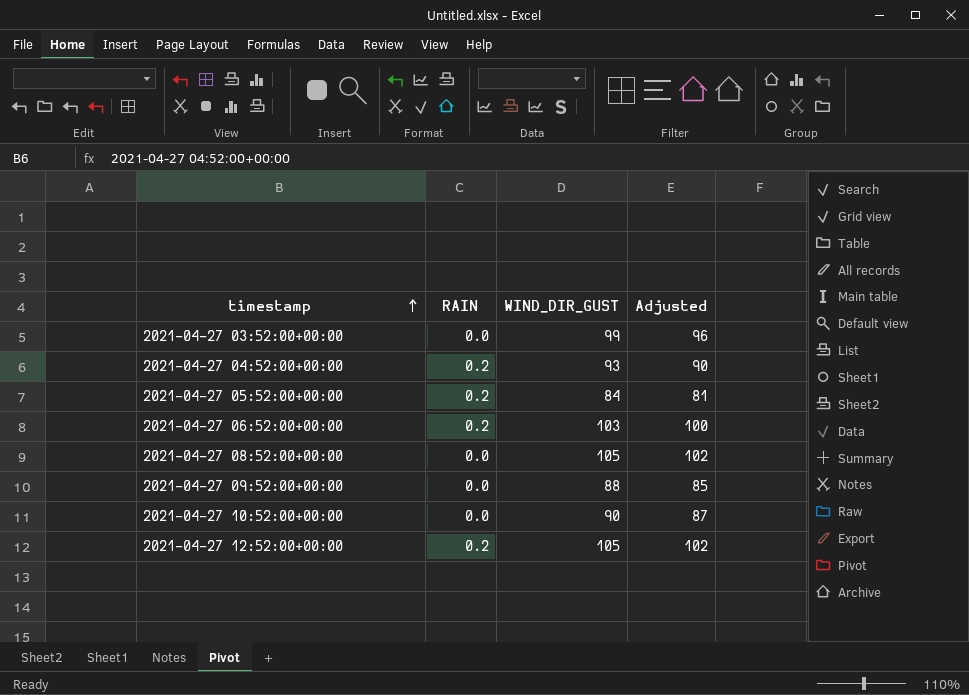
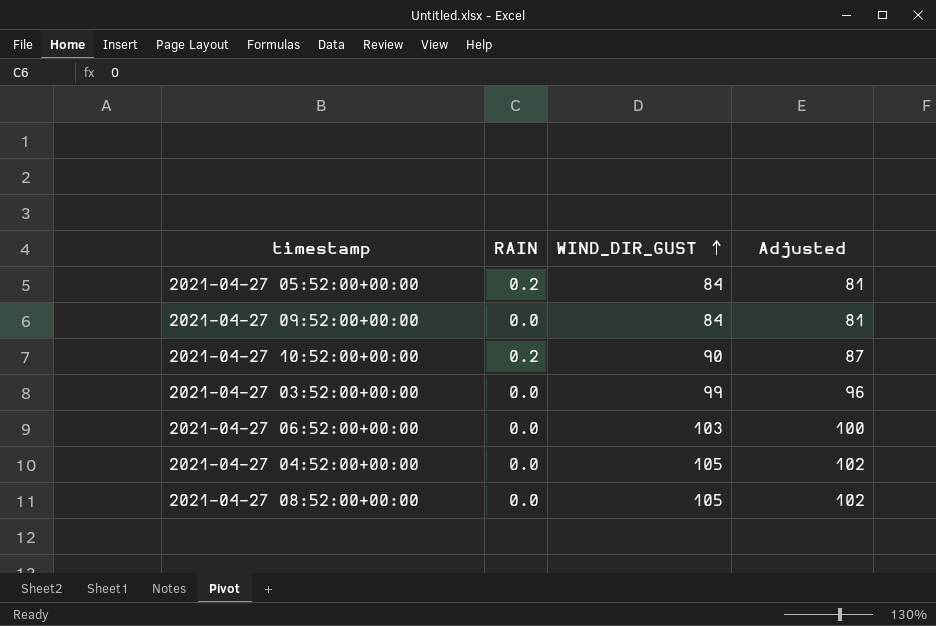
row order: timestamp ascending -> WIND_DIR_GUST ascending
row 2021-04-27 12:52:00+00:00: 0.2 | 105 | 102 -> none
2021-04-27 09:52:00+00:00 | WIND_DIR_GUST: 88 -> 84
2021-04-27 09:52:00+00:00 | Adjusted: 85 -> 81
2021-04-27 10:52:00+00:00 | RAIN: 0.0 -> 0.2
2021-04-27 06:52:00+00:00 | RAIN: 0.2 -> 0.0
2021-04-27 04:52:00+00:00 | RAIN: 0.2 -> 0.0
2021-04-27 04:52:00+00:00 | WIND_DIR_GUST: 93 -> 105
2021-04-27 04:52:00+00:00 | Adjusted: 90 -> 102

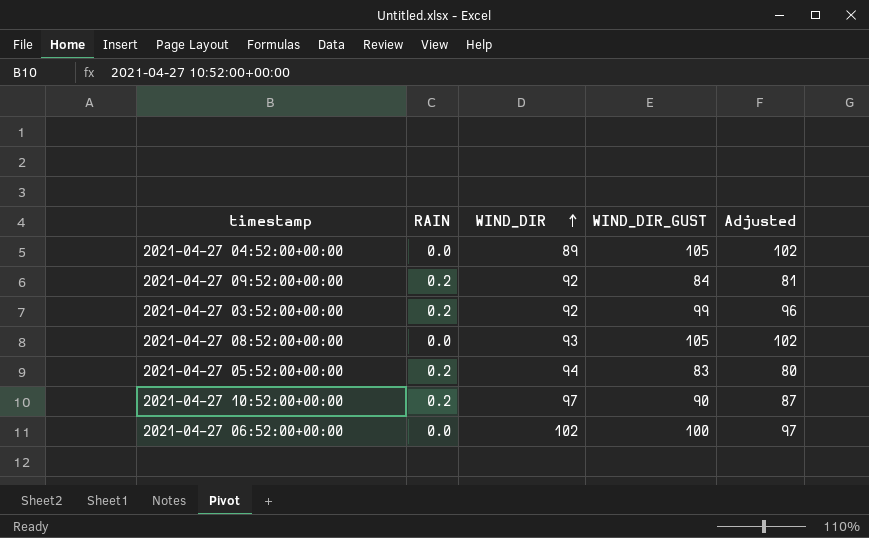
row order: WIND_DIR_GUST ascending -> WIND_DIR ascending
column WIND_DIR | position: none -> 3
2021-04-27 09:52:00+00:00 | RAIN: 0.0 -> 0.2
2021-04-27 03:52:00+00:00 | RAIN: 0.0 -> 0.2
2021-04-27 05:52:00+00:00 | WIND_DIR_GUST: 84 -> 83
2021-04-27 05:52:00+00:00 | Adjusted: 81 -> 80
2021-04-27 06:52:00+00:00 | WIND_DIR_GUST: 103 -> 100
2021-04-27 06:52:00+00:00 | Adjusted: 100 -> 97

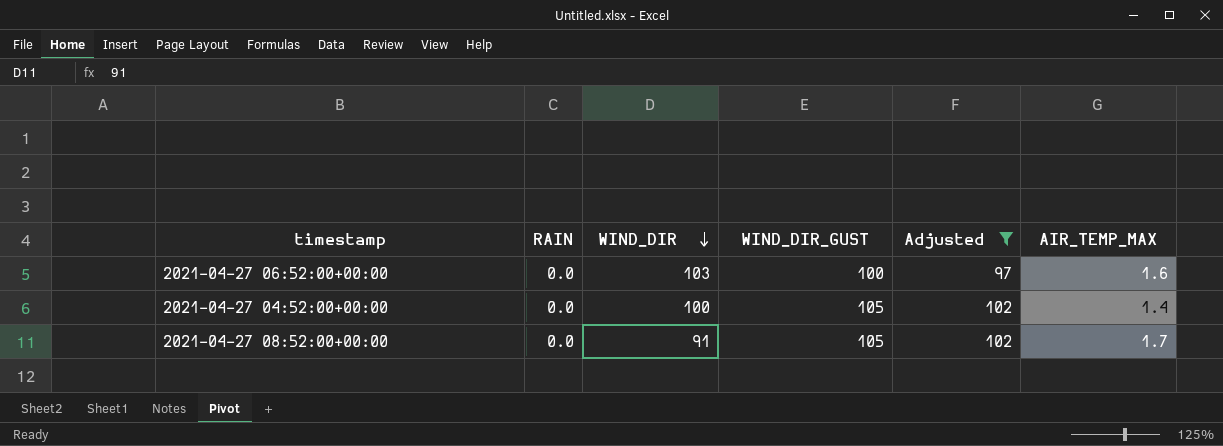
filter: none -> Adjusted >= 97
row order: WIND_DIR ascending -> WIND_DIR descending
column AIR_TEMP_MAX | position: none -> 6
2021-04-27 06:52:00+00:00 | WIND_DIR: 102 -> 103
2021-04-27 04:52:00+00:00 | WIND_DIR: 89 -> 100
2021-04-27 08:52:00+00:00 | WIND_DIR: 93 -> 91

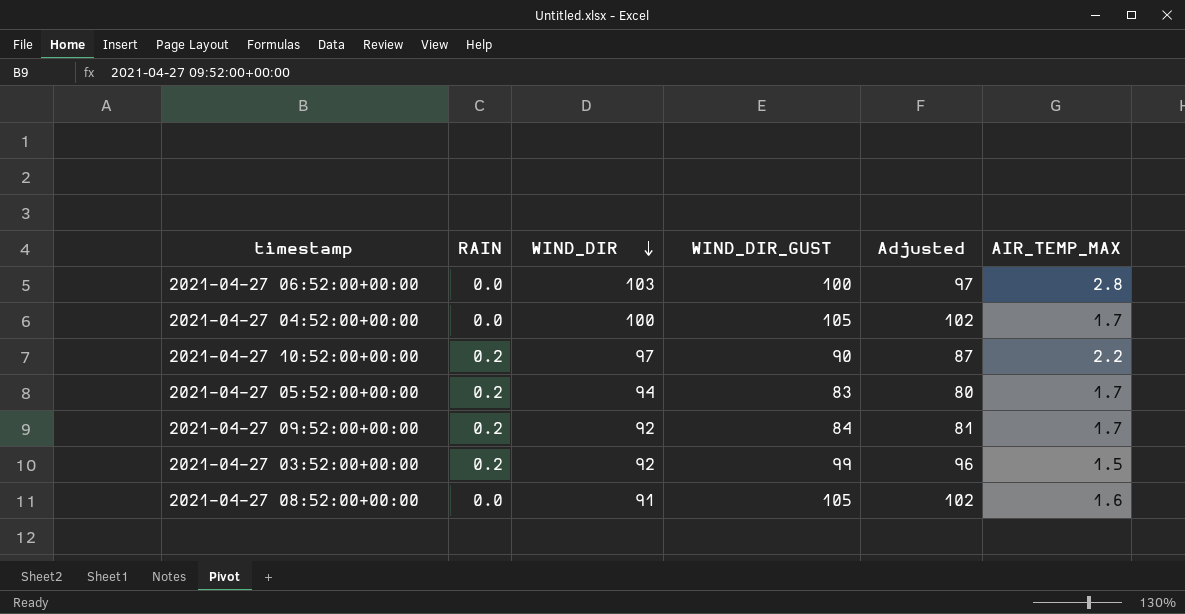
filter: Adjusted >= 97 -> none
2021-04-27 06:52:00+00:00 | AIR_TEMP_MAX: 1.6 -> 2.8
2021-04-27 04:52:00+00:00 | AIR_TEMP_MAX: 1.4 -> 1.7
2021-04-27 08:52:00+00:00 | AIR_TEMP_MAX: 1.7 -> 1.6

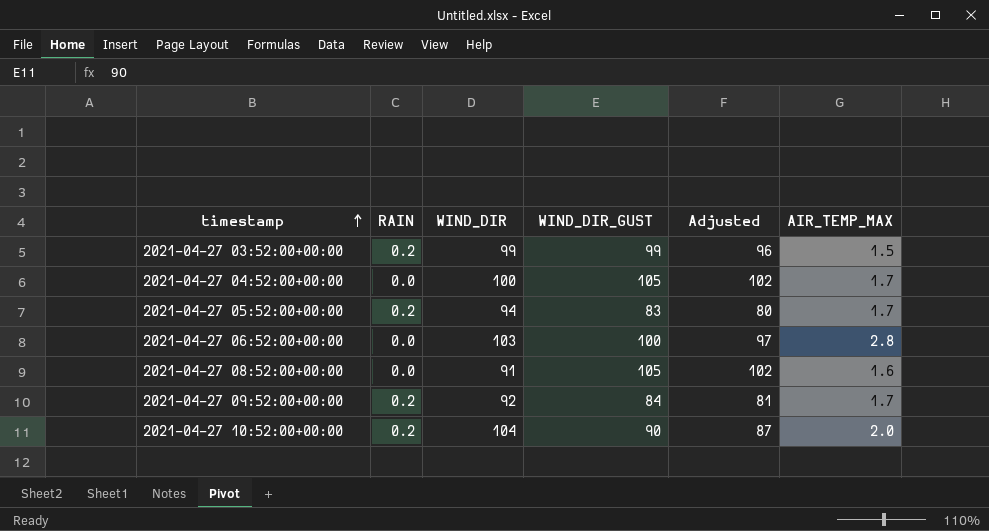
row order: WIND_DIR descending -> timestamp ascending
2021-04-27 03:52:00+00:00 | WIND_DIR: 92 -> 99
2021-04-27 10:52:00+00:00 | WIND_DIR: 97 -> 104
2021-04-27 10:52:00+00:00 | AIR_TEMP_MAX: 2.2 -> 2.0

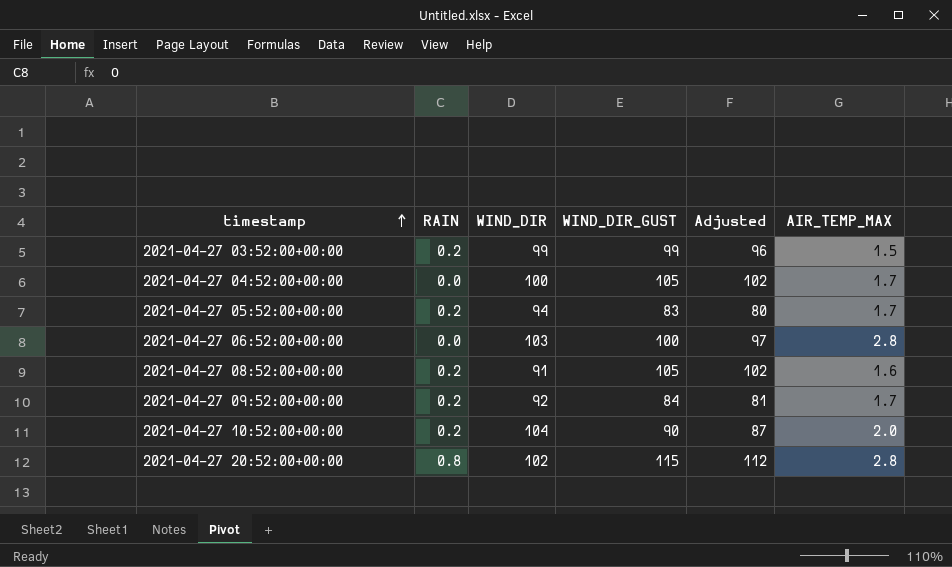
2021-04-27 08:52:00+00:00 | RAIN: 0.0 -> 0.2
row 2021-04-27 20:52:00+00:00: none -> 0.8 | 102 | 115 | 112 | 2.8

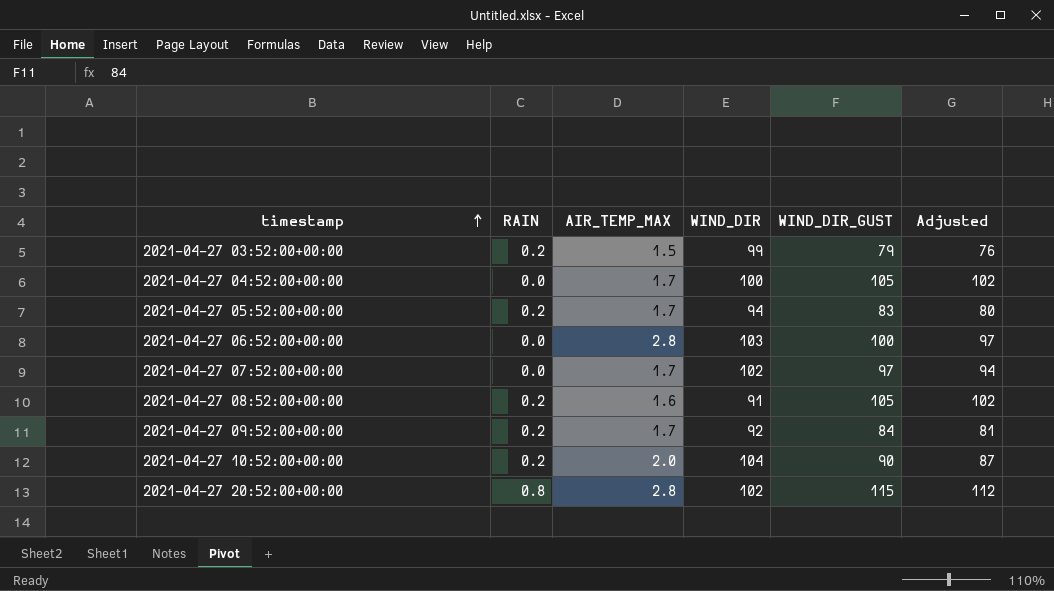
column AIR_TEMP_MAX | position: 6 -> 3
2021-04-27 03:52:00+00:00 | WIND_DIR_GUST: 99 -> 79
2021-04-27 03:52:00+00:00 | Adjusted: 96 -> 76
row 2021-04-27 07:52:00+00:00: none -> 0.0 | 1.7 | 102 | 97 | 94

